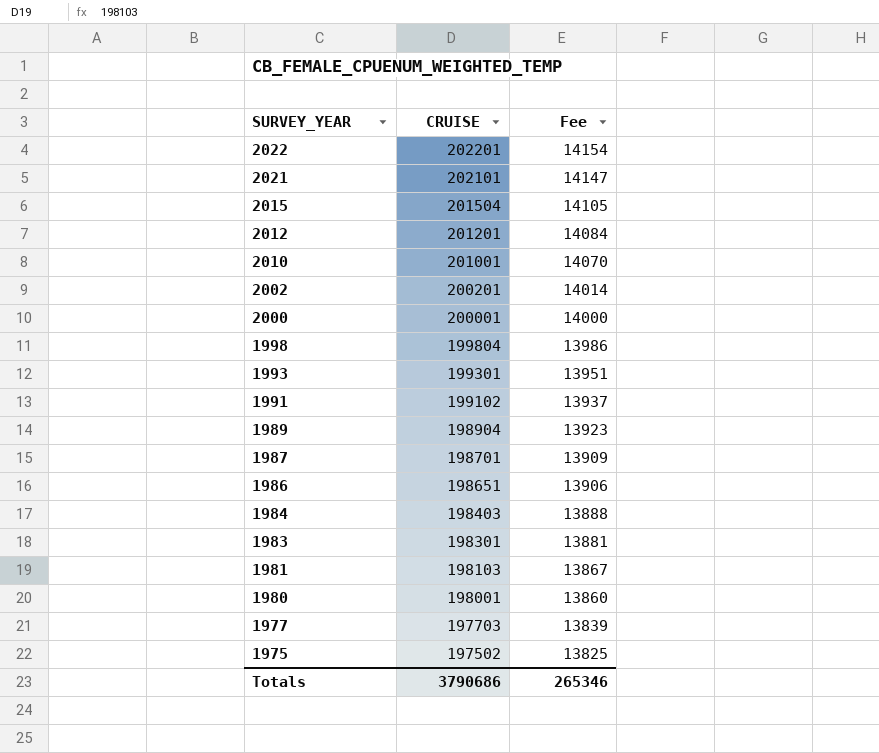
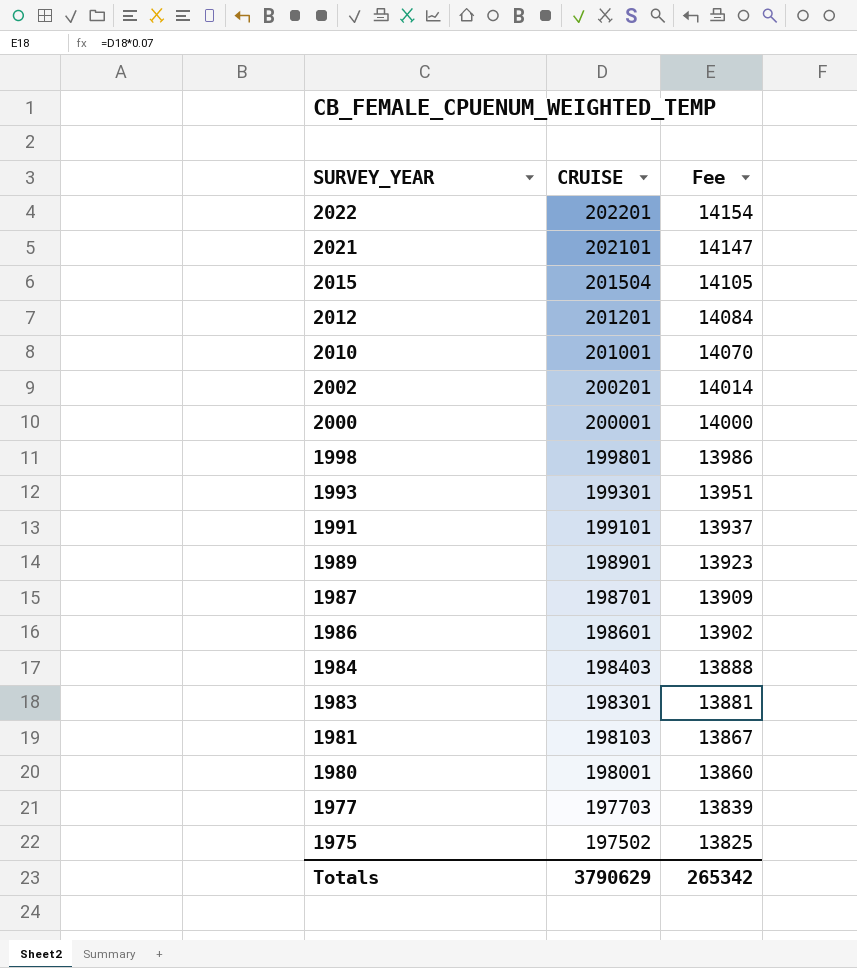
1998 | CRUISE: 199804 -> 199801
1991 | CRUISE: 199102 -> 199101
1989 | CRUISE: 198904 -> 198901
1986 | CRUISE: 198651 -> 198601
1986 | Fee: 13906 -> 13902
Totals | CRUISE: 3790686 -> 3790629
Totals | Fee: 265346 -> 265342

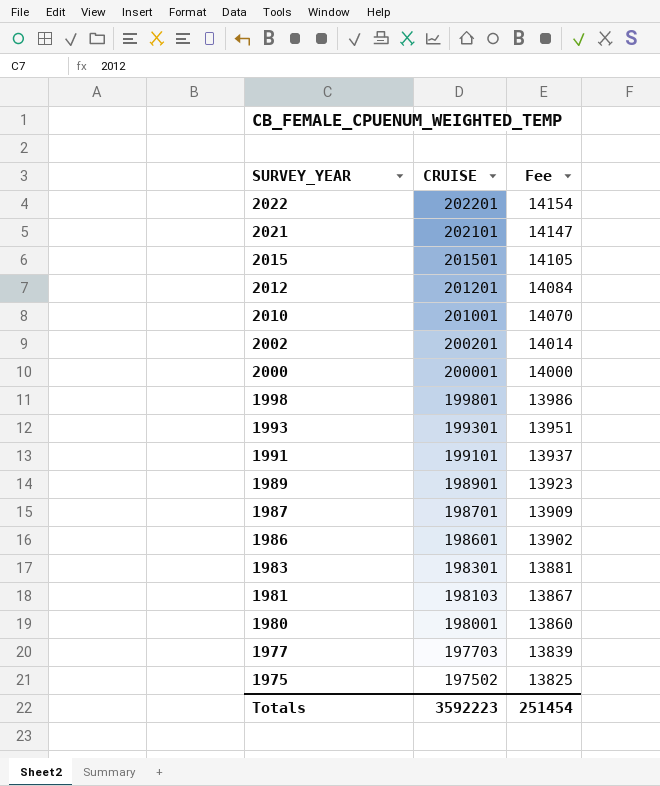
row 1984: 198403 | 13888 -> none
2015 | CRUISE: 201504 -> 201501
Totals | CRUISE: 3790629 -> 3592223
Totals | Fee: 265342 -> 251454

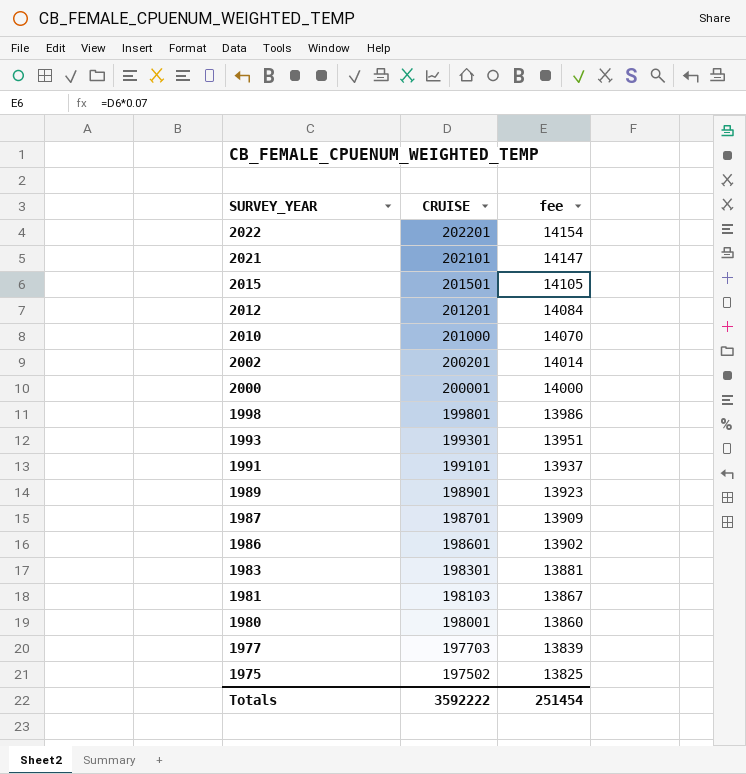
column name: Fee -> fee
2010 | CRUISE: 201001 -> 201000
Totals | CRUISE: 3592223 -> 3592222

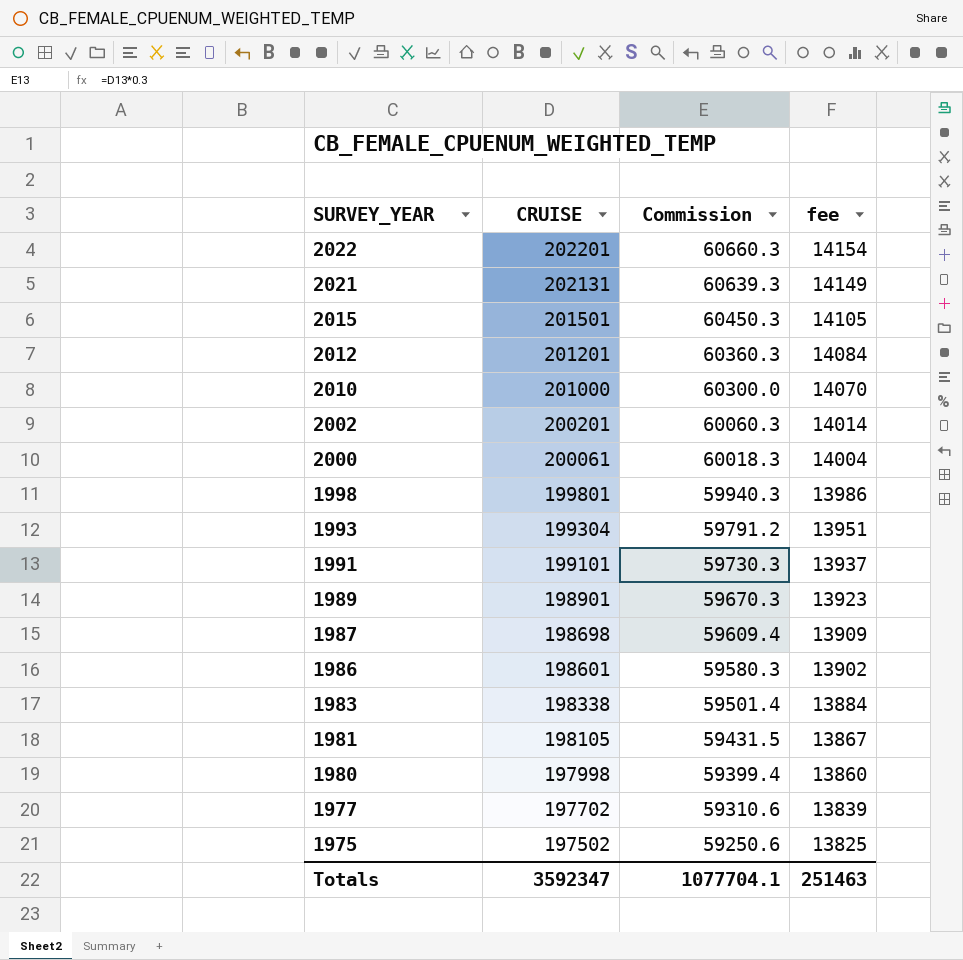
column Commission | formula: none -> [CRUISE] * 0.3
2021 | CRUISE: 202101 -> 202131
2021 | fee: 14147 -> 14149
2000 | CRUISE: 200001 -> 200061
2000 | fee: 14000 -> 14004
1993 | CRUISE: 199301 -> 199304
1987 | CRUISE: 198701 -> 198698
1983 | CRUISE: 198301 -> 198338
1983 | fee: 13881 -> 13884
1981 | CRUISE: 198103 -> 198105
1980 | CRUISE: 198001 -> 197998
1977 | CRUISE: 197703 -> 197702
Totals | CRUISE: 3592222 -> 3592347
Totals | fee: 251454 -> 251463

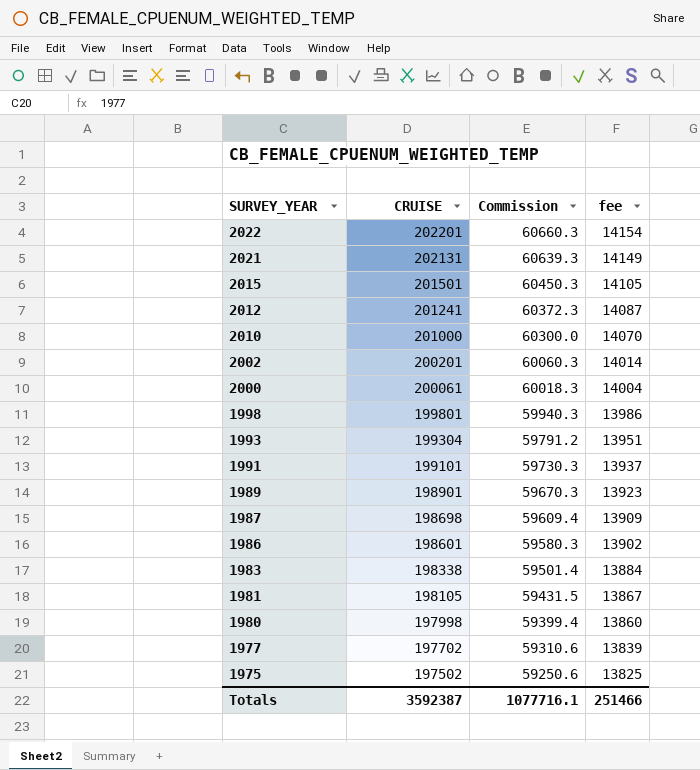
2012 | CRUISE: 201201 -> 201241
2012 | Commission: 60360.3 -> 60372.3
2012 | fee: 14084 -> 14087
Totals | CRUISE: 3592347 -> 3592387
Totals | Commission: 1077704.1 -> 1077716.1
Totals | fee: 251463 -> 251466

